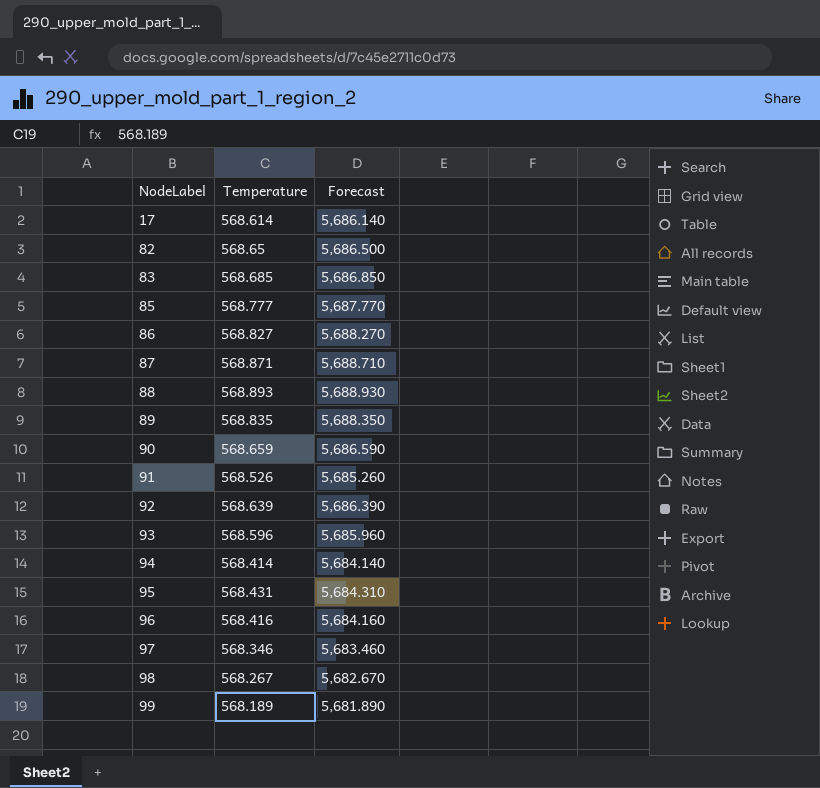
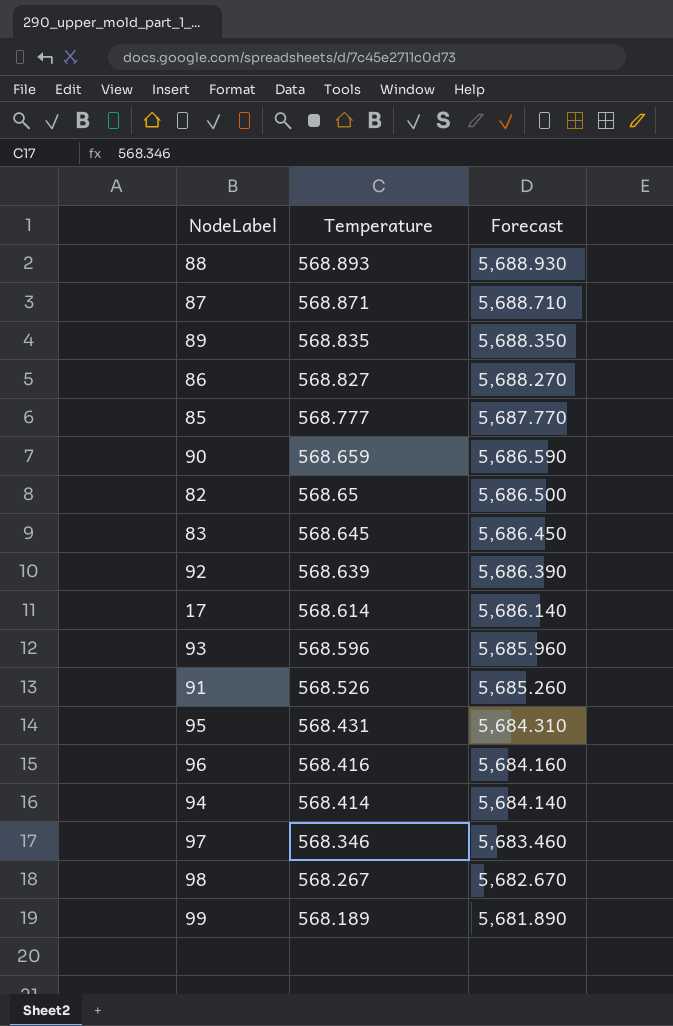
row order: NodeLabel ascending -> Temperature descending
83 | Temperature: 568.685 -> 568.645
83 | Forecast: 5,686.850 -> 5,686.450

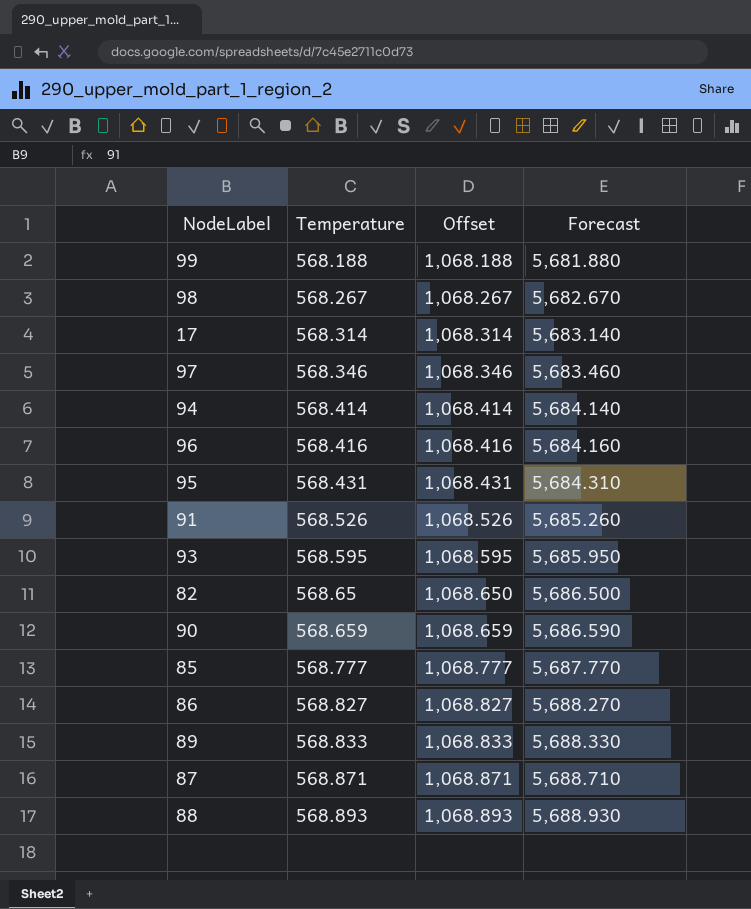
row order: Temperature descending -> Temperature ascending
column Offset | formula: none -> [Temperature] + 500
row 83: 568.645 | 5,686.450 -> none
row 92: 568.639 | 5,686.390 -> none
99 | Temperature: 568.189 -> 568.188
99 | Forecast: 5,681.890 -> 5,681.880
17 | Temperature: 568.614 -> 568.314
17 | Forecast: 5,686.140 -> 5,683.140
93 | Temperature: 568.596 -> 568.595
93 | Forecast: 5,685.960 -> 5,685.950
89 | Temperature: 568.835 -> 568.833
89 | Forecast: 5,688.350 -> 5,688.330

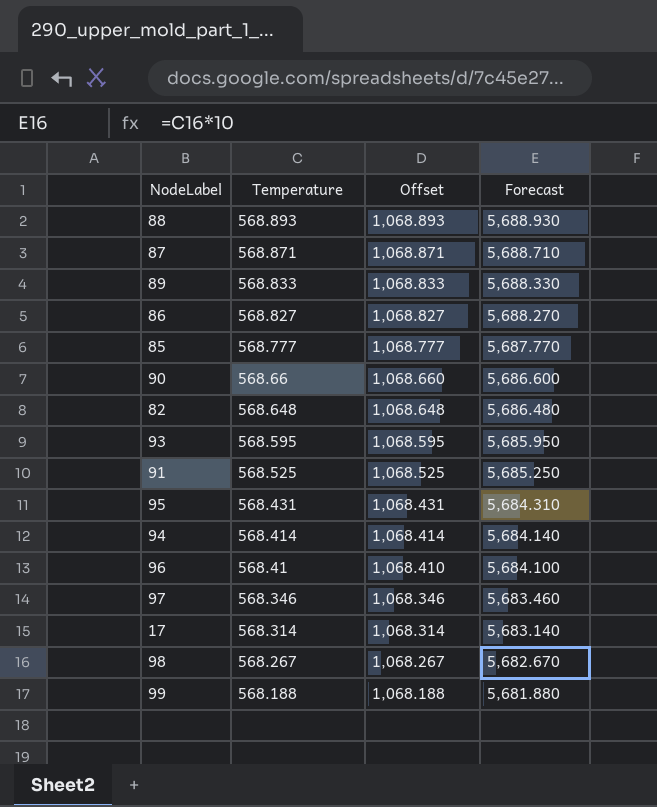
row order: Temperature ascending -> Temperature descending
90 | Temperature: 568.659 -> 568.66
90 | Offset: 1,068.659 -> 1,068.660
90 | Forecast: 5,686.590 -> 5,686.600
82 | Temperature: 568.65 -> 568.648
82 | Offset: 1,068.650 -> 1,068.648
82 | Forecast: 5,686.500 -> 5,686.480
91 | Temperature: 568.526 -> 568.525
91 | Offset: 1,068.526 -> 1,068.525
91 | Forecast: 5,685.260 -> 5,685.250
96 | Temperature: 568.416 -> 568.41
96 | Offset: 1,068.416 -> 1,068.410
96 | Forecast: 5,684.160 -> 5,684.100

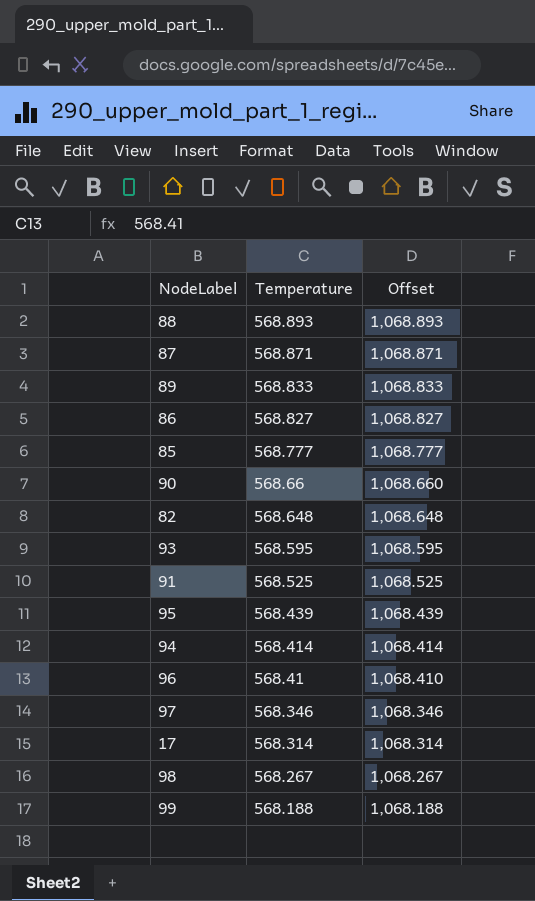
column Forecast | formula: [Temperature] * 10 -> none
95 | Temperature: 568.431 -> 568.439
95 | Offset: 1,068.431 -> 1,068.439

